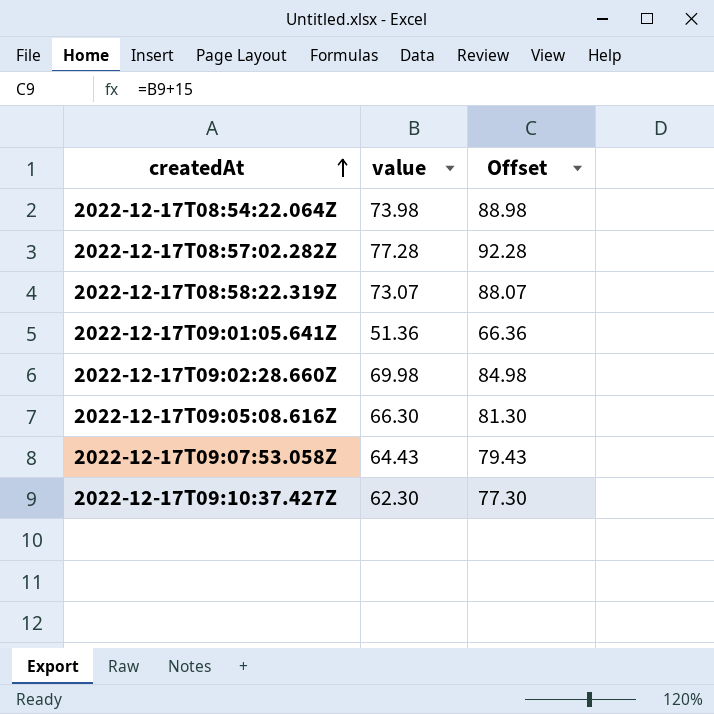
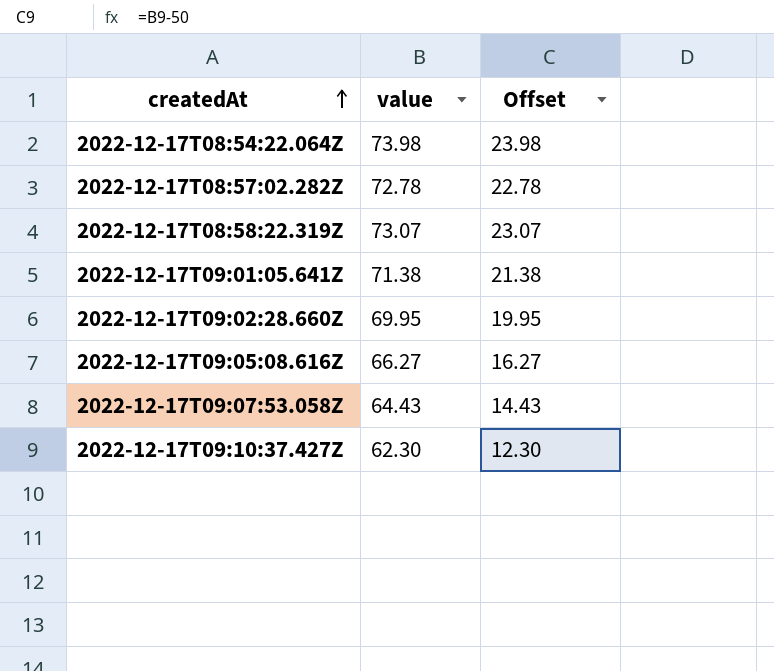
column Offset | formula: [value] + 15 -> [value] - 50
2022-12-17T08:57:02.282Z | value: 77.28 -> 72.78
2022-12-17T09:01:05.641Z | value: 51.36 -> 71.38
2022-12-17T09:02:28.660Z | value: 69.98 -> 69.95
2022-12-17T09:05:08.616Z | value: 66.30 -> 66.27

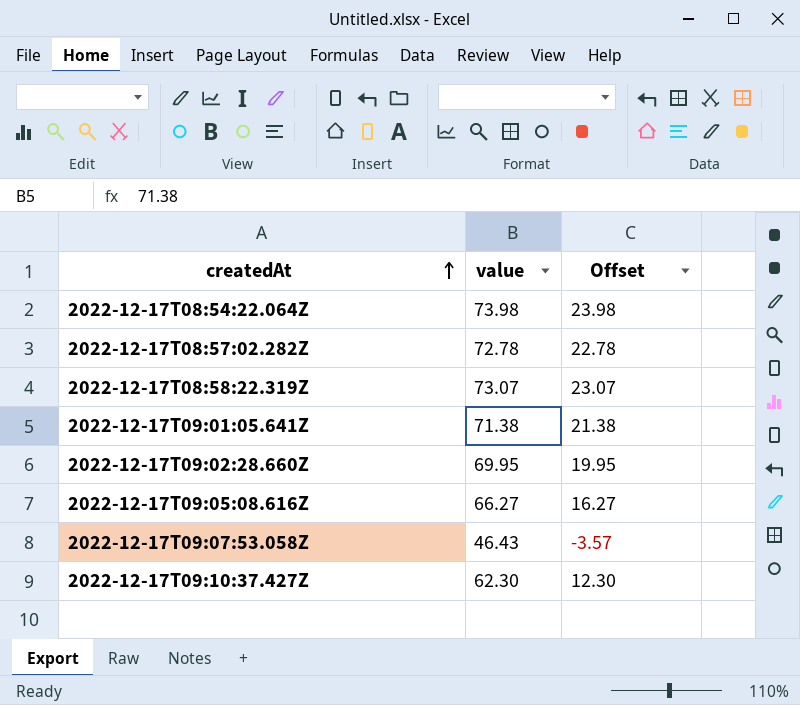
2022-12-17T09:07:53.058Z | value: 64.43 -> 46.43
2022-12-17T09:07:53.058Z | Offset: 14.43 -> -3.57

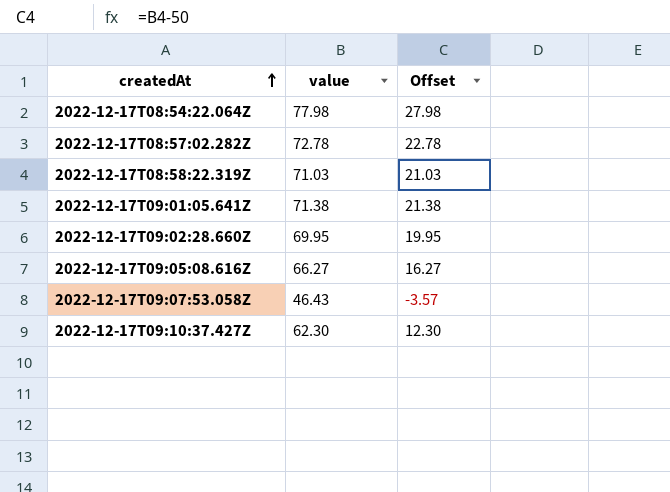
2022-12-17T08:54:22.064Z | value: 73.98 -> 77.98
2022-12-17T08:54:22.064Z | Offset: 23.98 -> 27.98
2022-12-17T08:58:22.319Z | value: 73.07 -> 71.03
2022-12-17T08:58:22.319Z | Offset: 23.07 -> 21.03

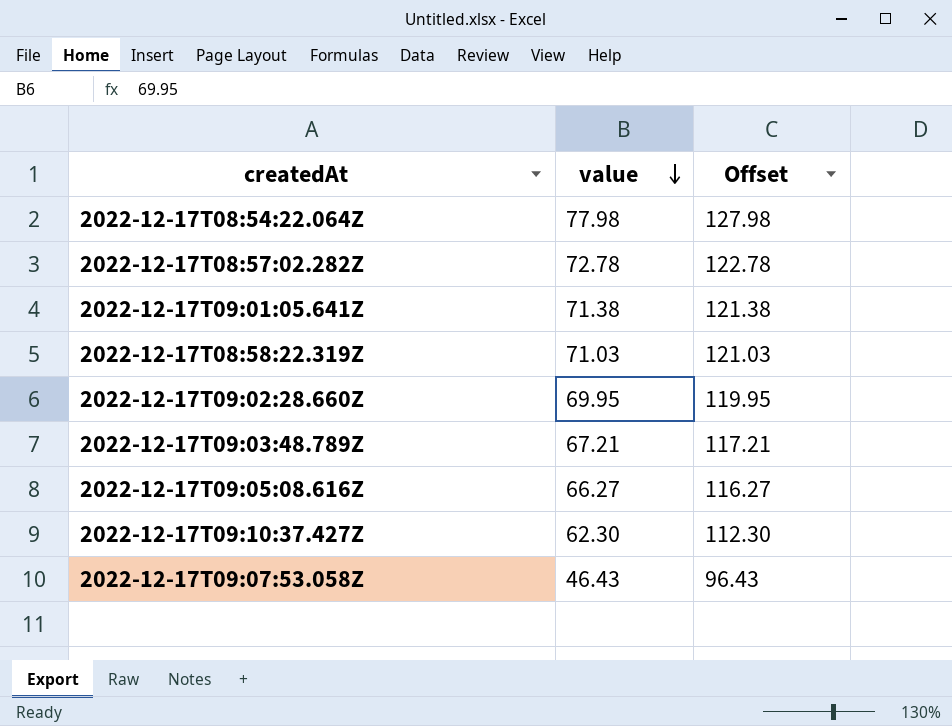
row order: createdAt ascending -> value descending
column Offset | formula: [value] - 50 -> [value] + 50
row 2022-12-17T09:03:48.789Z: none -> 67.21 | 117.21

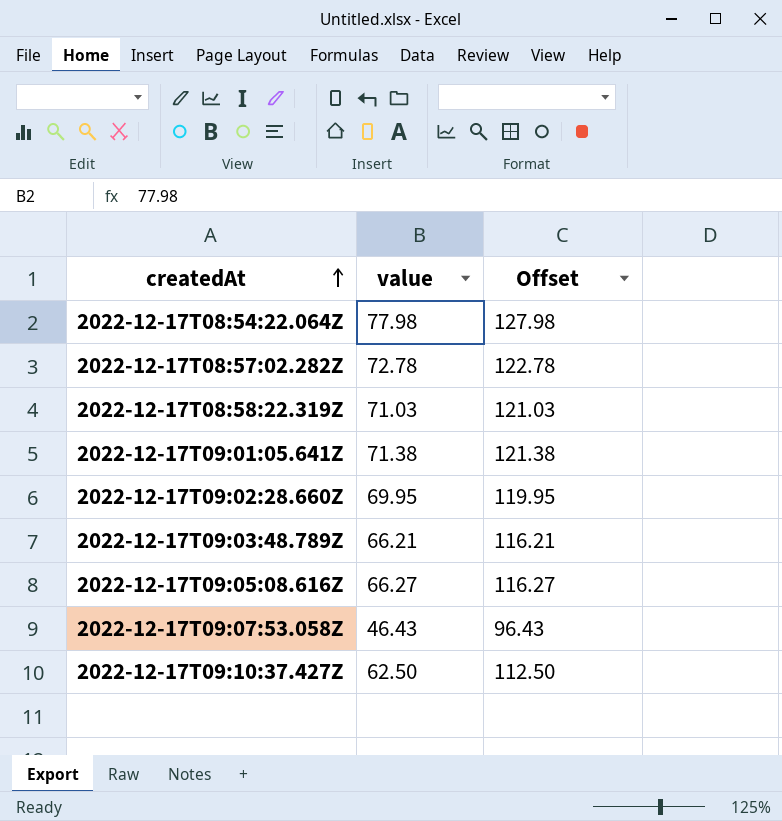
row order: value descending -> createdAt ascending
2022-12-17T09:03:48.789Z | value: 67.21 -> 66.21
2022-12-17T09:03:48.789Z | Offset: 117.21 -> 116.21
2022-12-17T09:10:37.427Z | value: 62.30 -> 62.50
2022-12-17T09:10:37.427Z | Offset: 112.30 -> 112.50

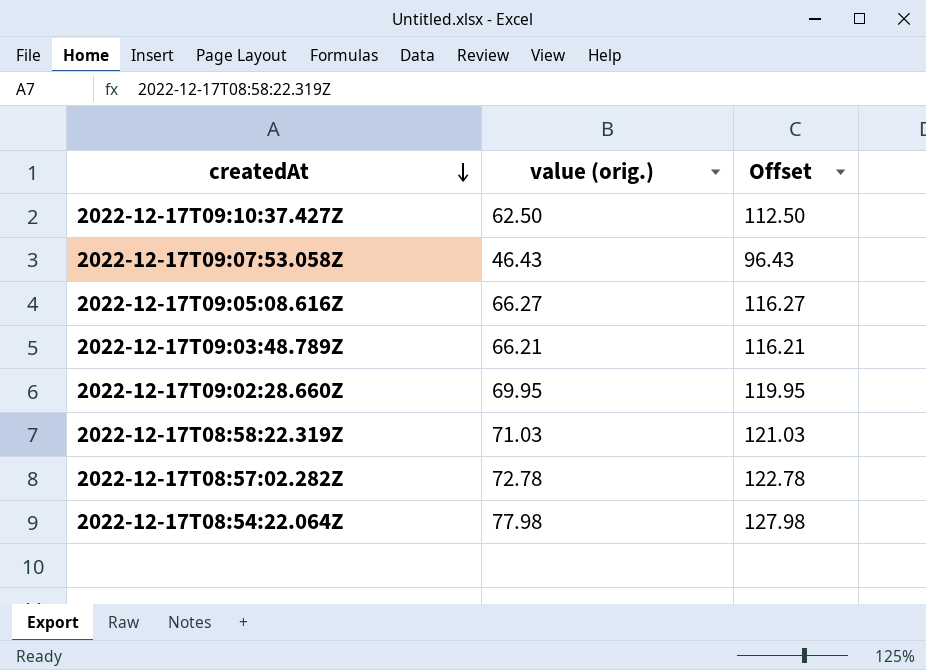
row order: createdAt ascending -> createdAt descending
column name: value -> value (orig.)
row 2022-12-17T09:01:05.641Z: 71.38 | 121.38 -> none

